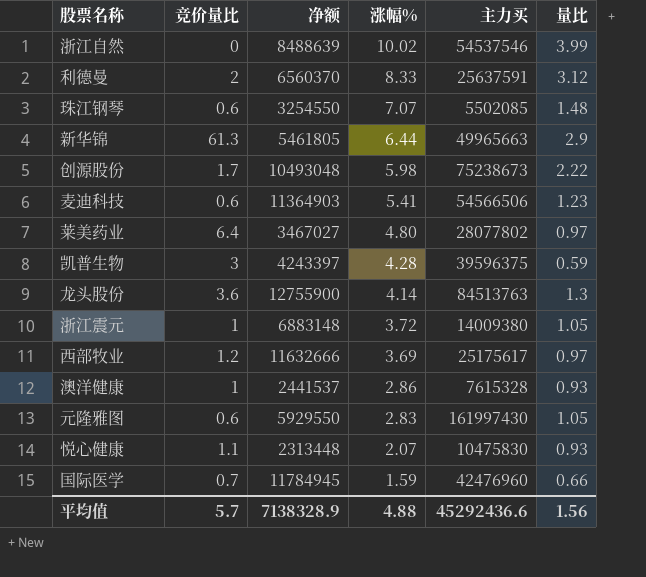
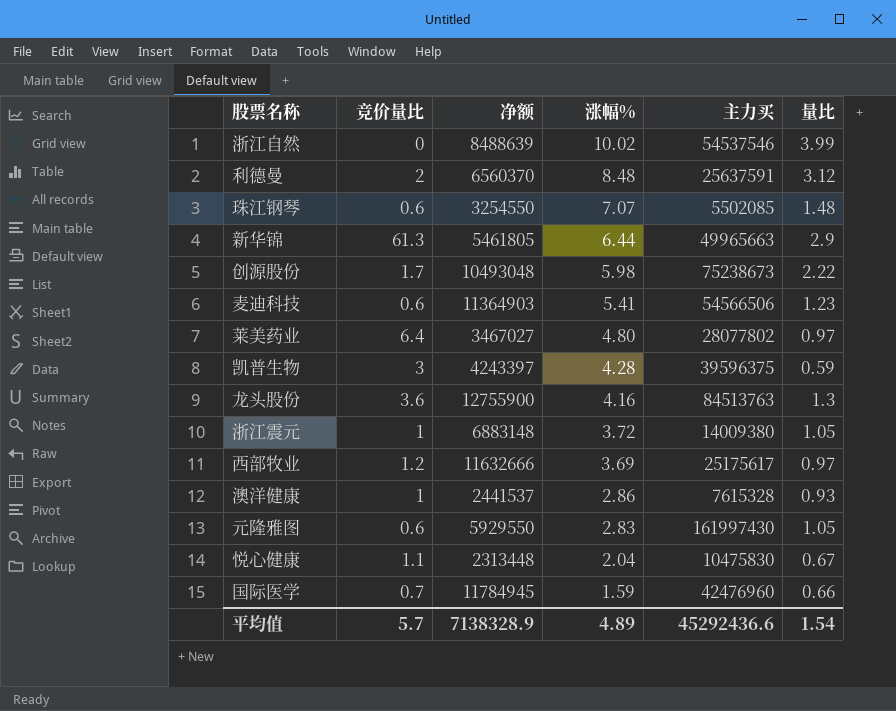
利德曼 | 涨幅%: 8.33 -> 8.48
龙头股份 | 涨幅%: 4.14 -> 4.16
悦心健康 | 涨幅%: 2.07 -> 2.04
悦心健康 | 量比: 0.93 -> 0.67
平均值 | 涨幅%: 4.88 -> 4.89
平均值 | 量比: 1.56 -> 1.54

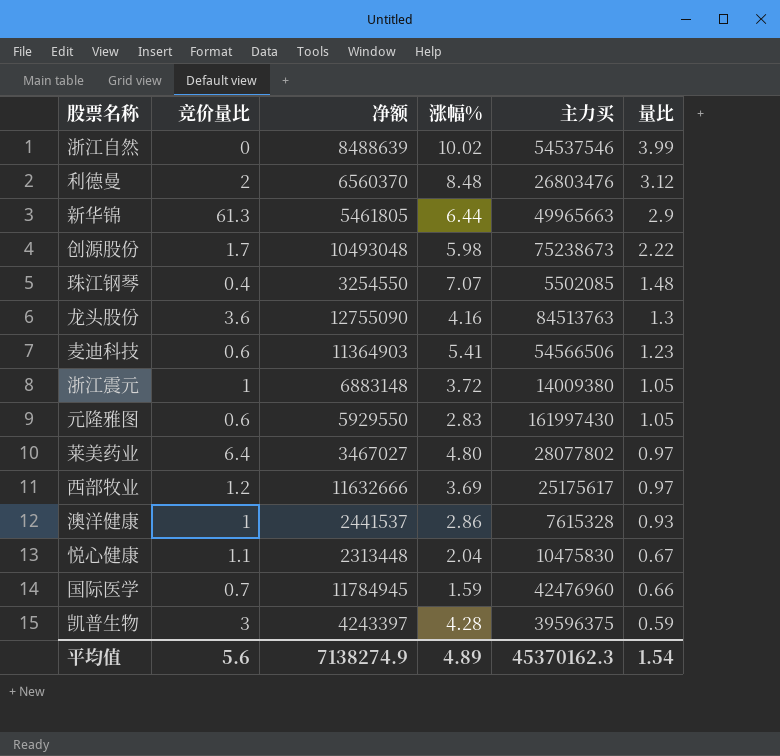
row order: 涨幅% descending -> 量比 descending
利德曼 | 主力买: 25637591 -> 26803476
珠江钢琴 | 竞价量比: 0.6 -> 0.4
龙头股份 | 净额: 12755900 -> 12755090
平均值 | 竞价量比: 5.7 -> 5.6
平均值 | 净额: 7138328.9 -> 7138274.9
平均值 | 主力买: 45292436.6 -> 45370162.3

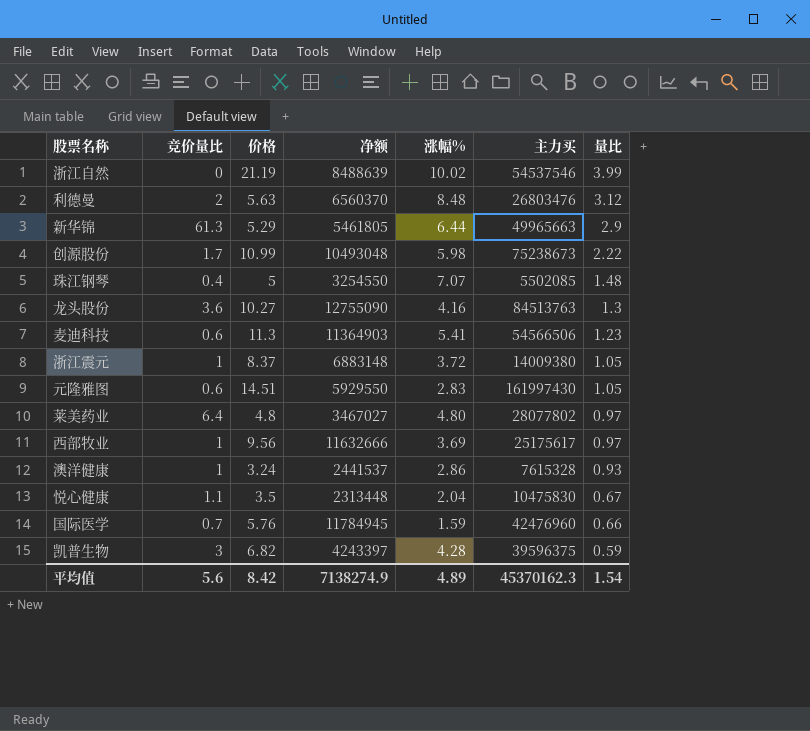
column 价格 | position: none -> 3
西部牧业 | 竞价量比: 1.2 -> 1

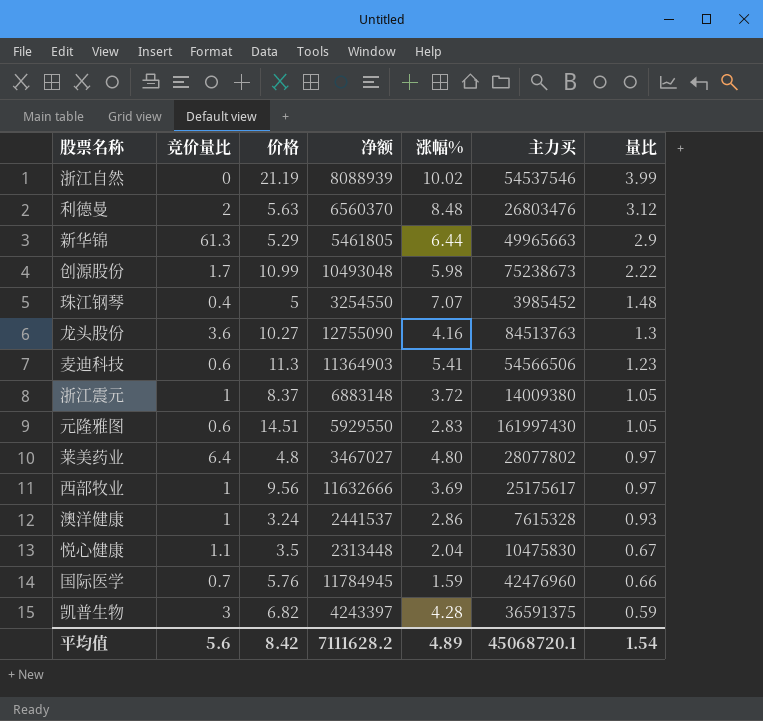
浙江自然 | 净额: 8488639 -> 8088939
珠江钢琴 | 主力买: 5502085 -> 3985452
凯普生物 | 主力买: 39596375 -> 36591375
平均值 | 净额: 7138274.9 -> 7111628.2
平均值 | 主力买: 45370162.3 -> 45068720.1

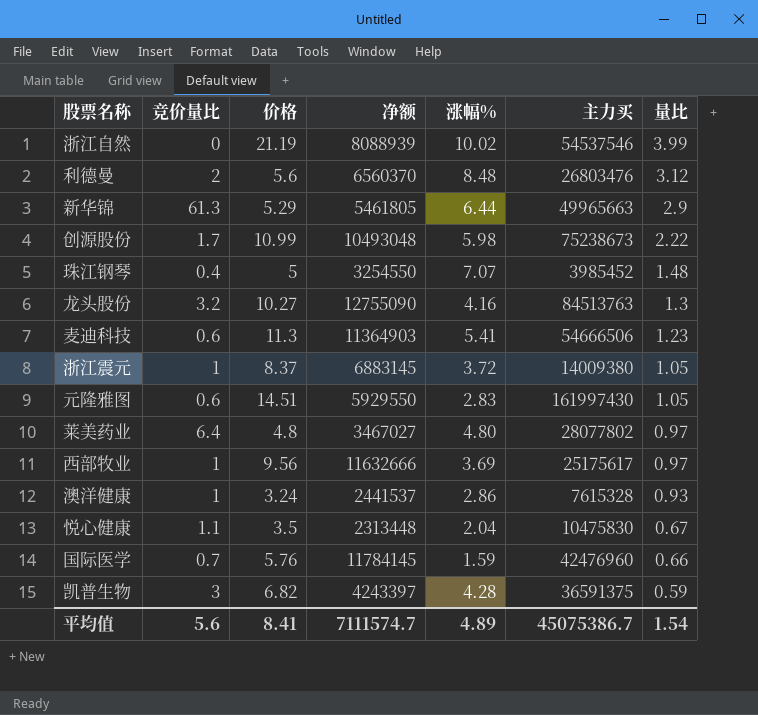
利德曼 | 价格: 5.63 -> 5.6
龙头股份 | 竞价量比: 3.6 -> 3.2
麦迪科技 | 主力买: 54566506 -> 54666506
浙江震元 | 净额: 6883148 -> 6883145
国际医学 | 净额: 11784945 -> 11784145
平均值 | 价格: 8.42 -> 8.41
平均值 | 净额: 7111628.2 -> 7111574.7
平均值 | 主力买: 45068720.1 -> 45075386.7

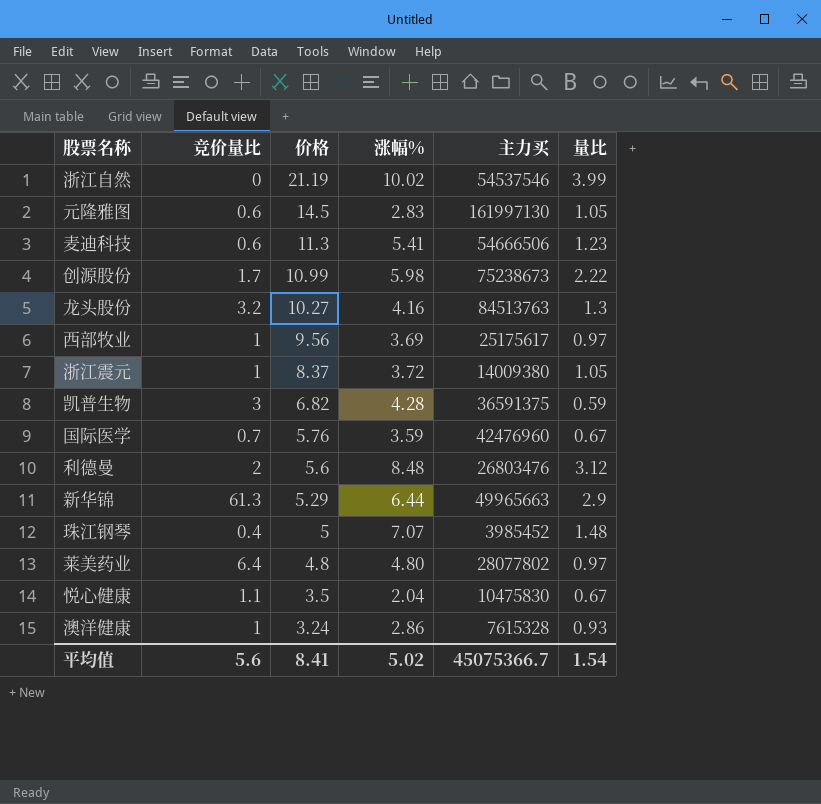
row order: 量比 descending -> 价格 descending
column 净额 | position: 4 -> none
元隆雅图 | 价格: 14.51 -> 14.5
元隆雅图 | 主力买: 161997430 -> 161997130
国际医学 | 涨幅%: 1.59 -> 3.59
国际医学 | 量比: 0.66 -> 0.67
平均值 | 涨幅%: 4.89 -> 5.02
平均值 | 主力买: 45075386.7 -> 45075366.7

